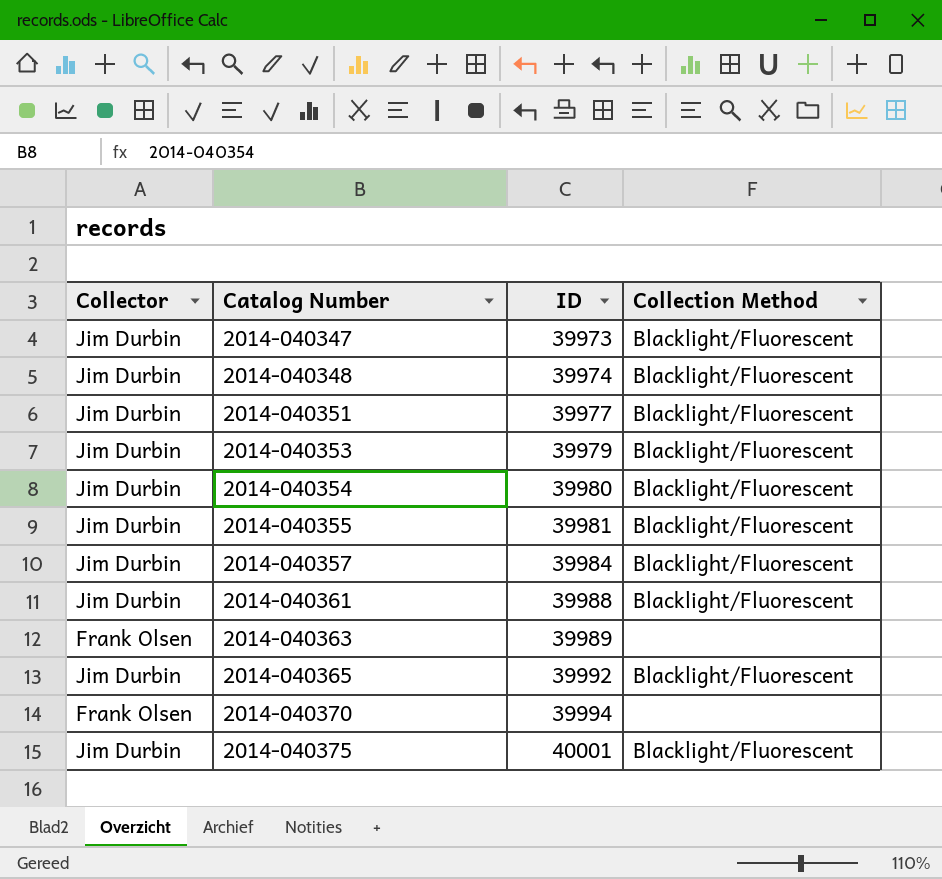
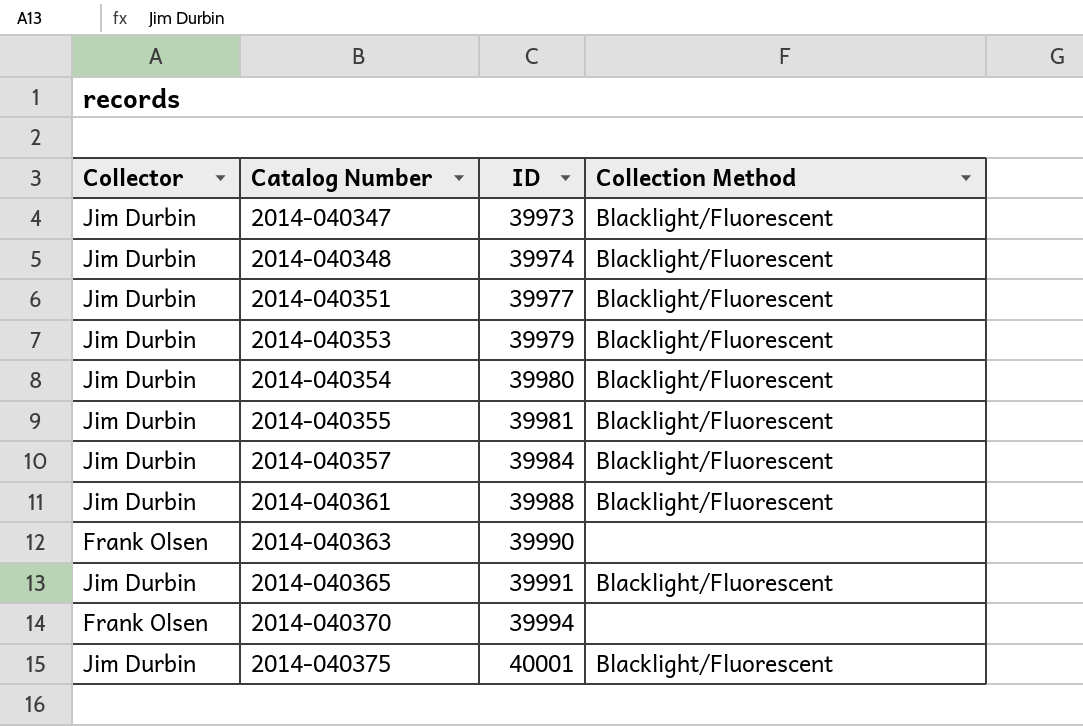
2014-040363 | ID: 39989 -> 39990
2014-040365 | ID: 39992 -> 39991

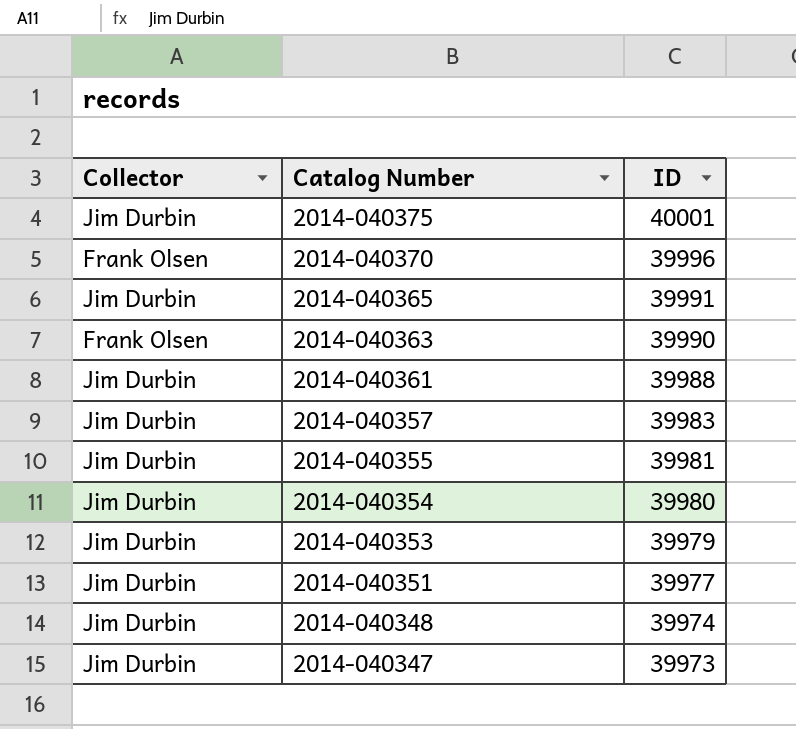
row order: Catalog Number ascending -> Catalog Number descending
column Collection Method | position: 4 -> none
2014-040370 | ID: 39994 -> 39996
2014-040357 | ID: 39984 -> 39983

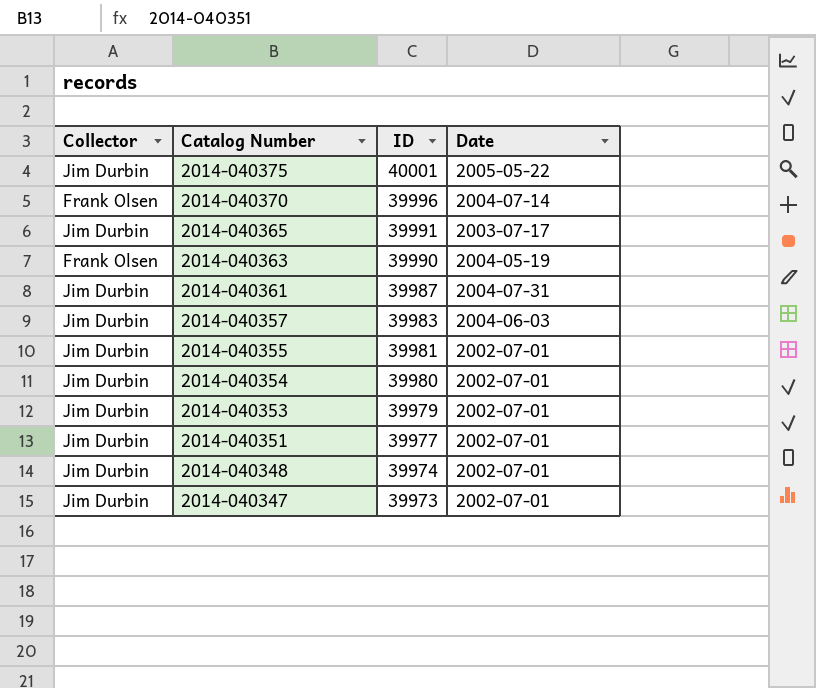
column Date | position: none -> 4
2014-040361 | ID: 39988 -> 39987

